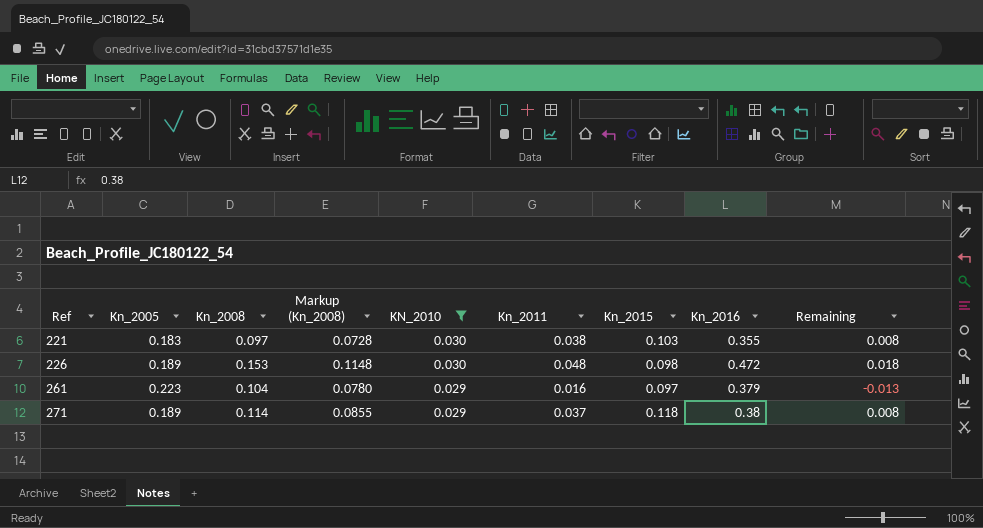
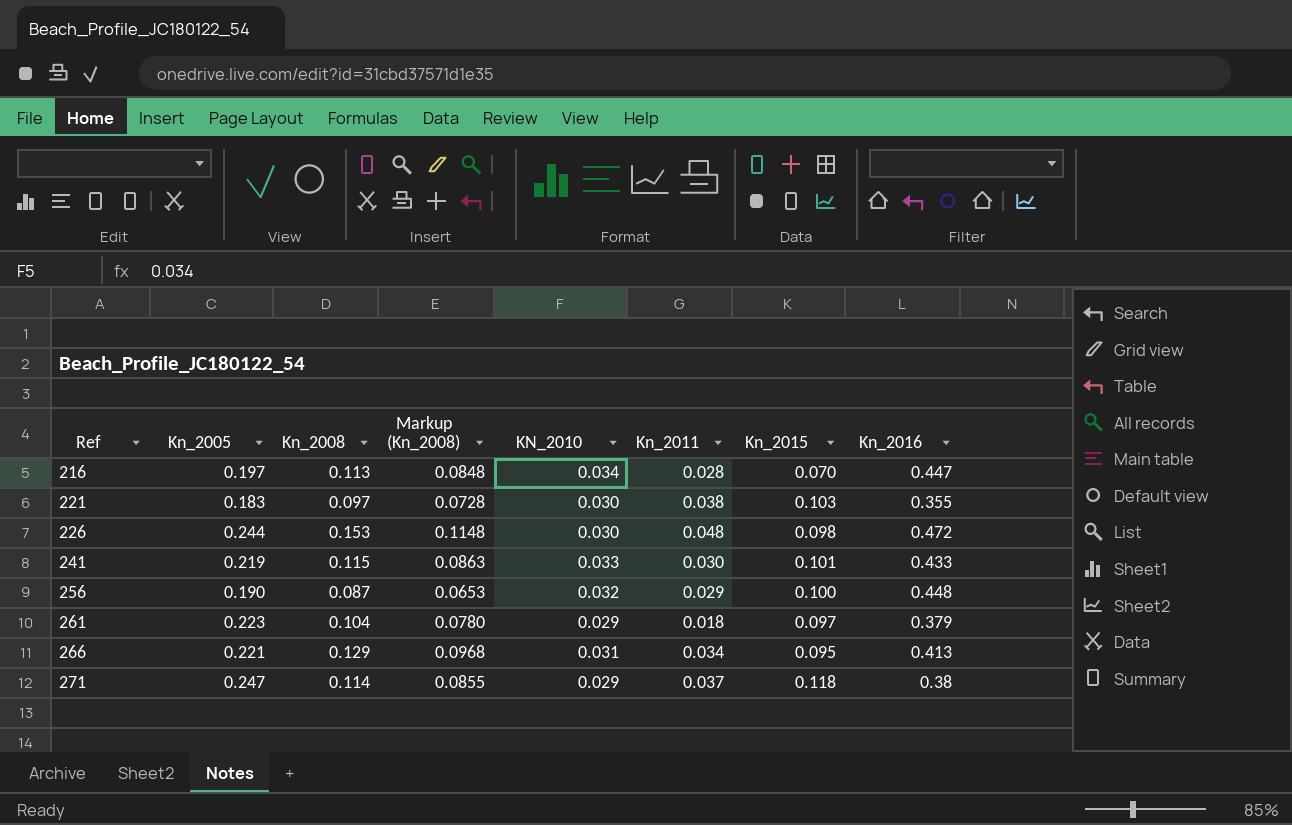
filter: KN_2010 <= 0.030 -> none
column Remaining | formula: [Kn_2011] - [KN_2010] -> none
226 | Kn_2005: 0.189 -> 0.244
261 | Kn_2011: 0.016 -> 0.018
271 | Kn_2005: 0.189 -> 0.247

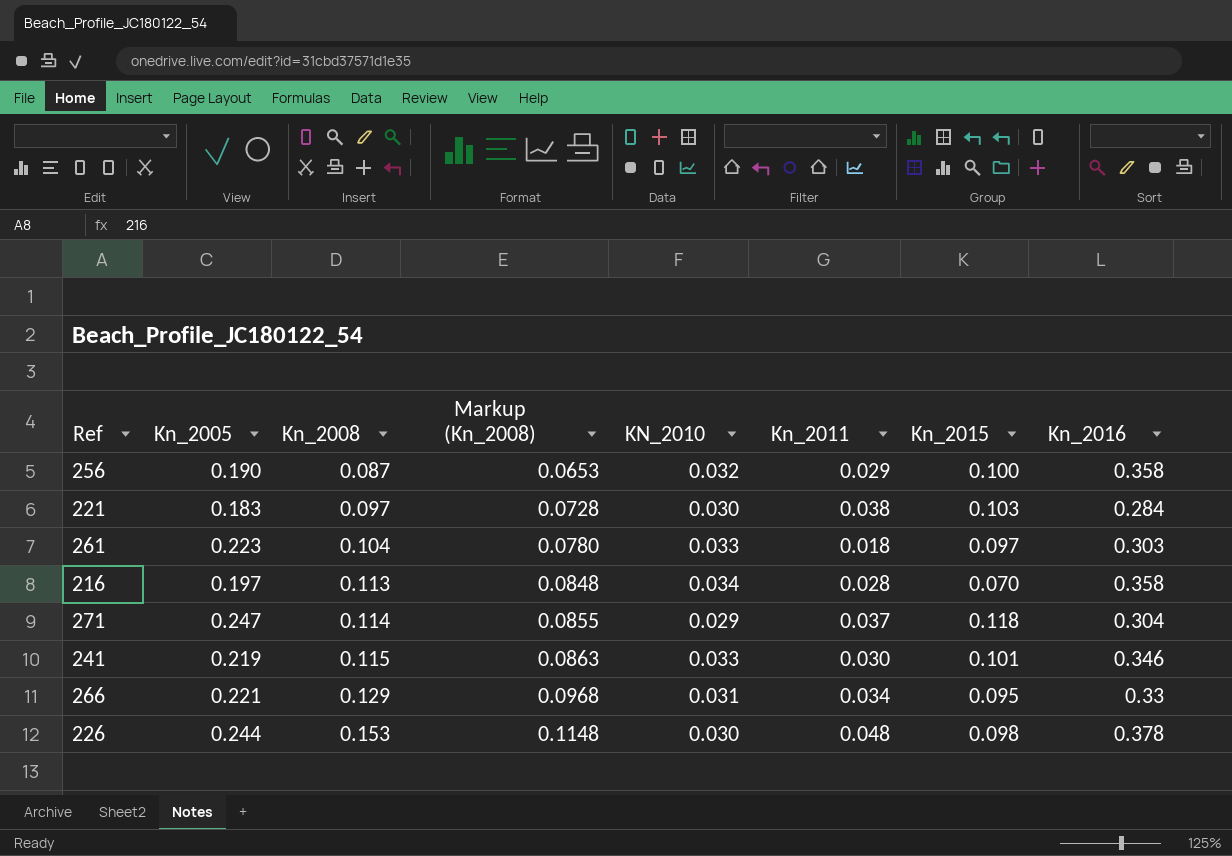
row order: Ref ascending -> Kn_2008 ascending
256 | Kn_2016: 0.448 -> 0.358
221 | Kn_2016: 0.355 -> 0.284
261 | KN_2010: 0.029 -> 0.033
261 | Kn_2016: 0.379 -> 0.303
216 | Kn_2016: 0.447 -> 0.358
271 | Kn_2016: 0.38 -> 0.304
241 | Kn_2016: 0.433 -> 0.346
266 | Kn_2016: 0.413 -> 0.33
226 | Kn_2016: 0.472 -> 0.378

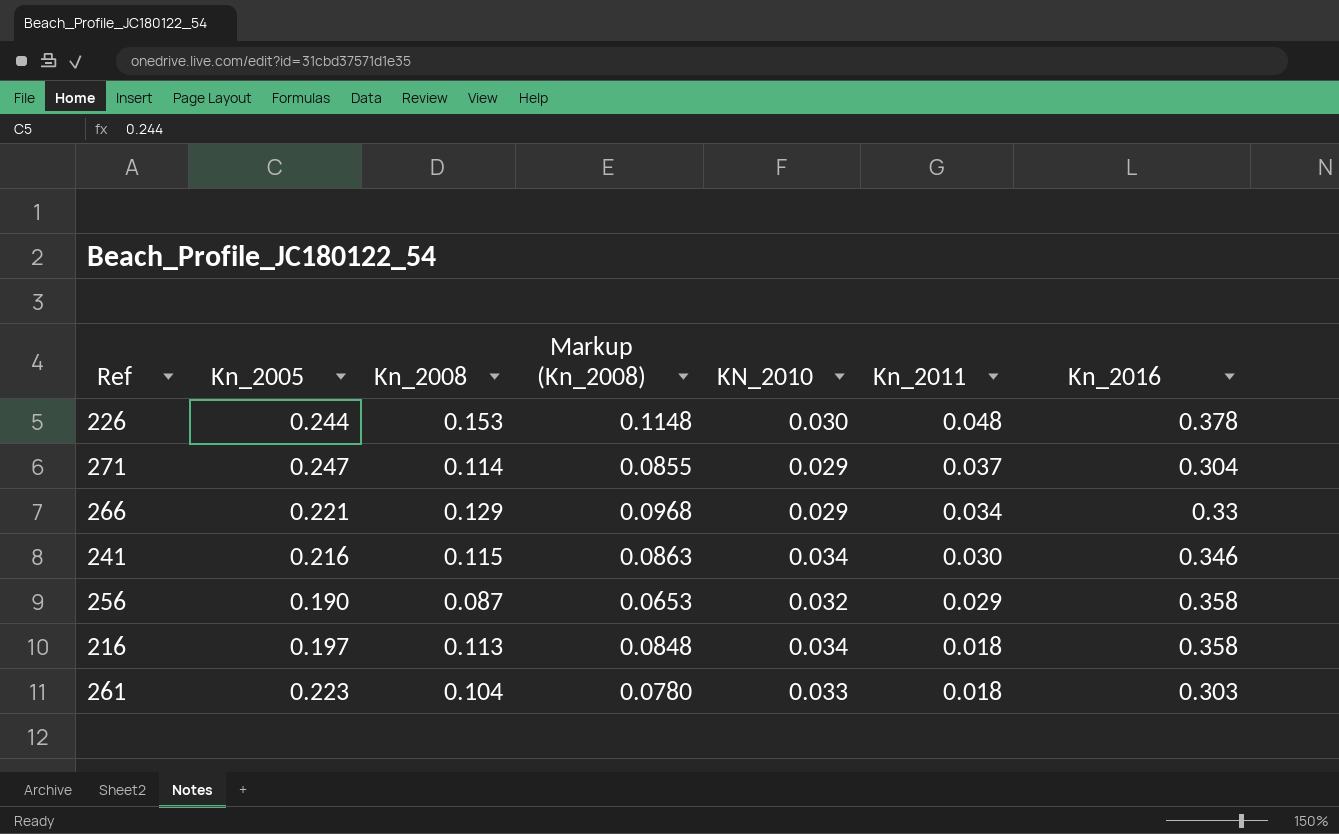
row order: Kn_2008 ascending -> Kn_2011 descending
column Kn_2015 | position: 7 -> none
row 221: 0.183 | 0.097 | 0.0728 | 0.030 | 0.038 | 0.103 | 0.284 -> none
266 | KN_2010: 0.031 -> 0.029
241 | Kn_2005: 0.219 -> 0.216
241 | KN_2010: 0.033 -> 0.034
216 | Kn_2011: 0.028 -> 0.018

